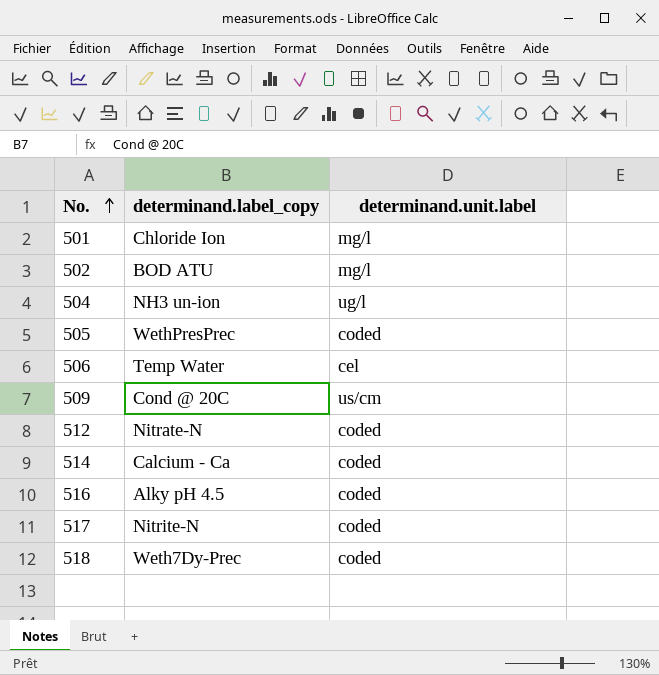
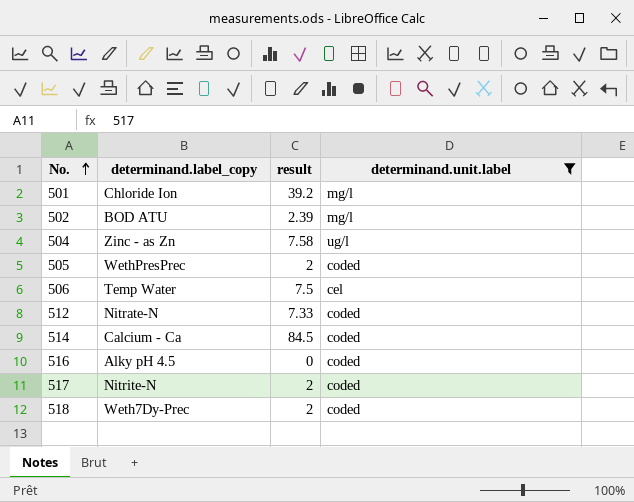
filter: none -> determinand.unit.label != us/cm
column result | position: none -> 3
504 | determinand.label_copy: NH3 un-ion -> Zinc - as Zn

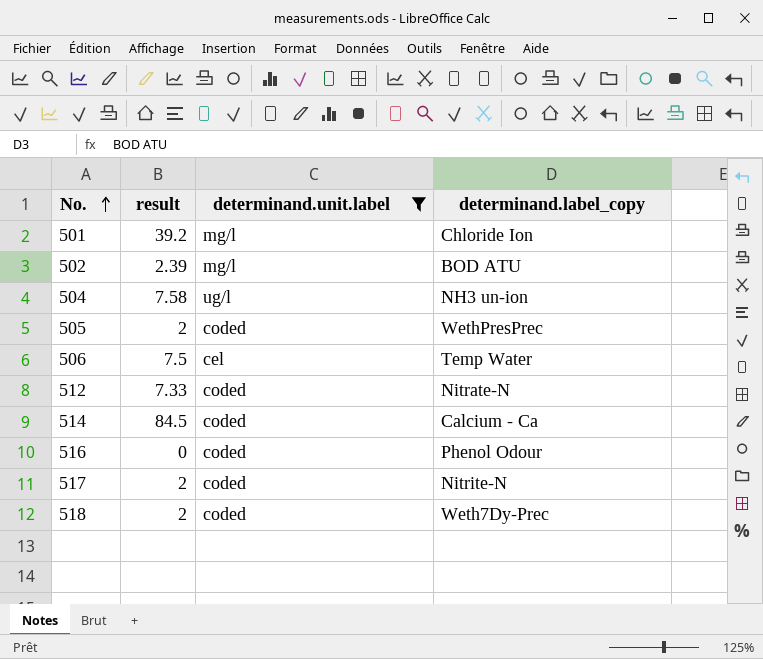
column determinand.label_copy | position: 2 -> 4
504 | determinand.label_copy: Zinc - as Zn -> NH3 un-ion
516 | determinand.label_copy: Alky pH 4.5 -> Phenol Odour

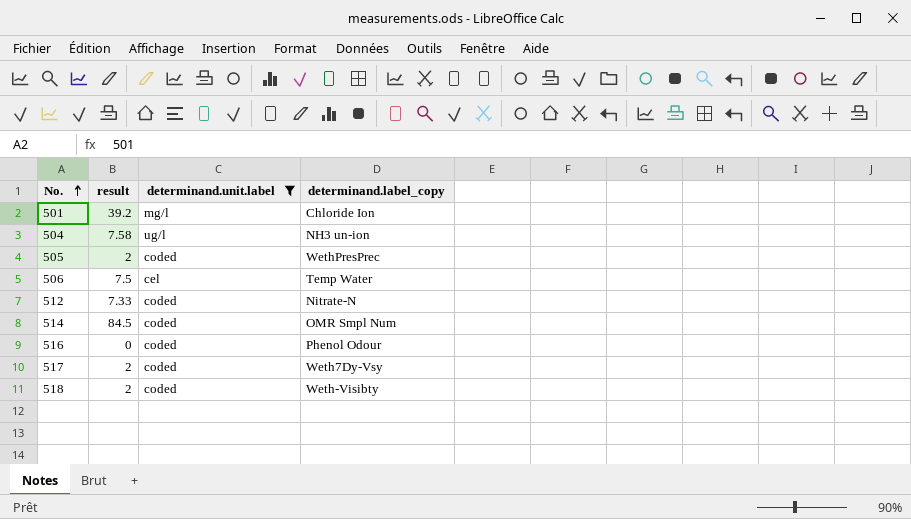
row 502: 2.39 | mg/l | BOD ATU -> none
514 | determinand.label_copy: Calcium - Ca -> OMR Smpl Num
517 | determinand.label_copy: Nitrite-N -> Weth7Dy-Vsy
518 | determinand.label_copy: Weth7Dy-Prec -> Weth-Visibty

